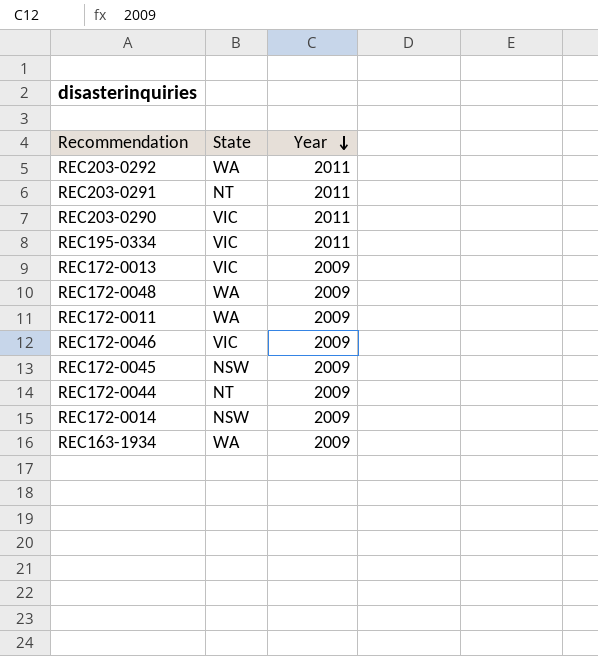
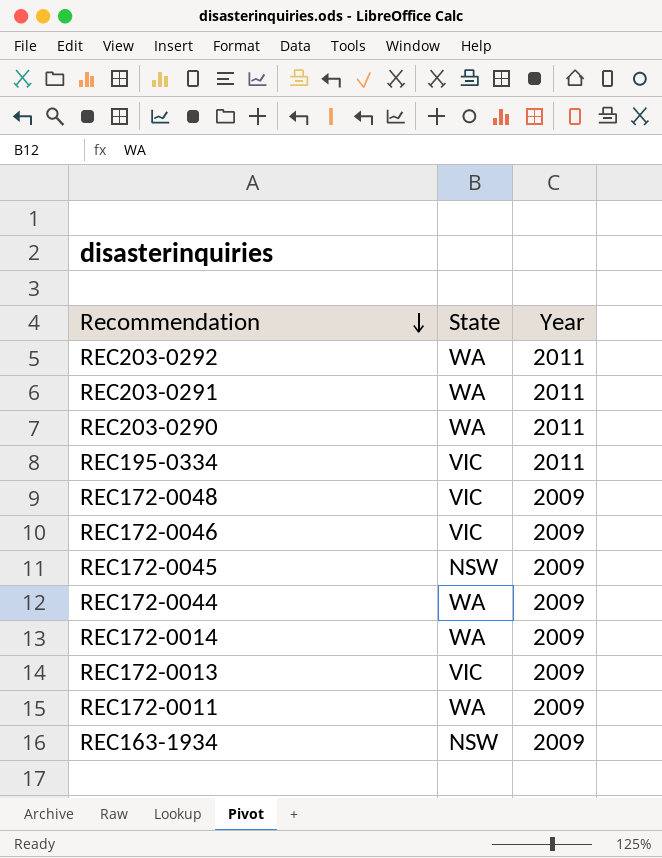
row order: Year descending -> Recommendation descending
REC203-0291 | State: NT -> WA
REC203-0290 | State: VIC -> WA
REC172-0048 | State: WA -> VIC
REC172-0044 | State: NT -> WA
REC172-0014 | State: NSW -> WA
REC163-1934 | State: WA -> NSW

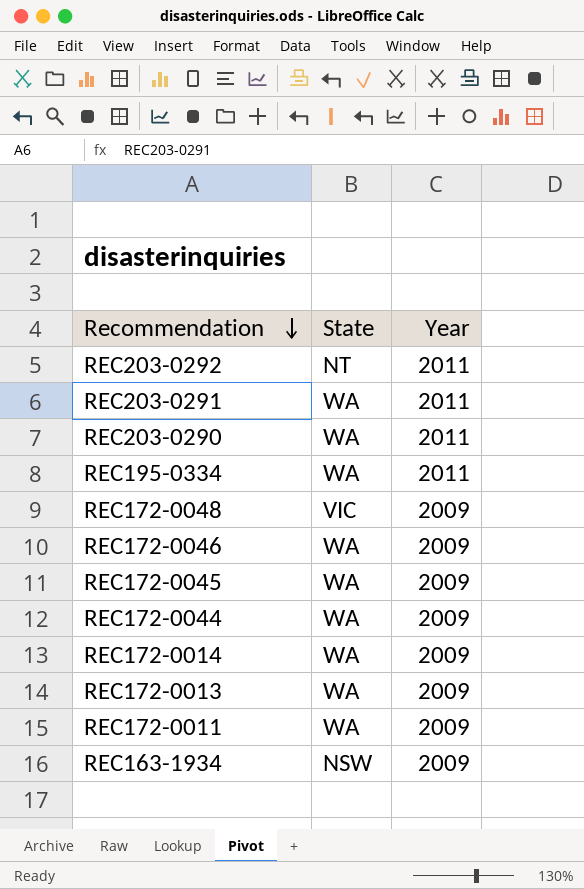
REC203-0292 | State: WA -> NT
REC195-0334 | State: VIC -> WA
REC172-0046 | State: VIC -> WA
REC172-0045 | State: NSW -> WA
REC172-0013 | State: VIC -> WA

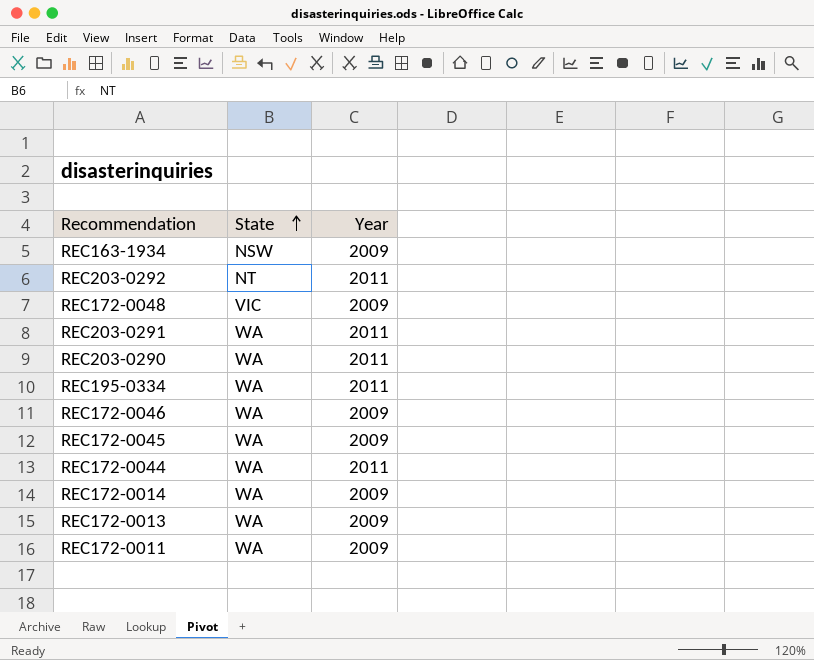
row order: Recommendation descending -> State ascending
REC172-0044 | Year: 2009 -> 2011

